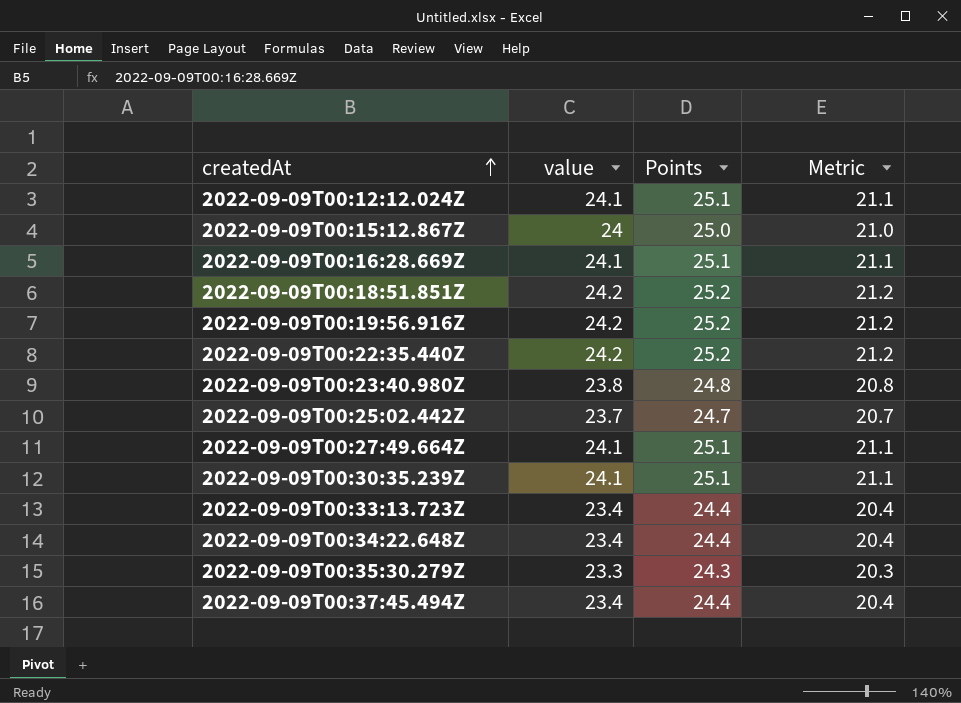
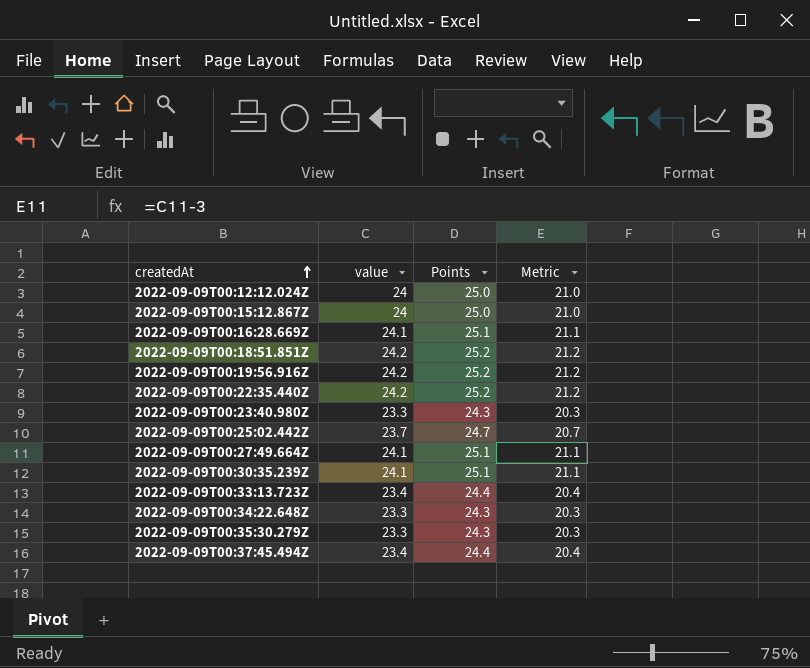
2022-09-09T00:12:12.024Z | value: 24.1 -> 24
2022-09-09T00:12:12.024Z | Points: 25.1 -> 25.0
2022-09-09T00:12:12.024Z | Metric: 21.1 -> 21.0
2022-09-09T00:23:40.980Z | value: 23.8 -> 23.3
2022-09-09T00:23:40.980Z | Points: 24.8 -> 24.3
2022-09-09T00:23:40.980Z | Metric: 20.8 -> 20.3
2022-09-09T00:34:22.648Z | value: 23.4 -> 23.3
2022-09-09T00:34:22.648Z | Points: 24.4 -> 24.3
2022-09-09T00:34:22.648Z | Metric: 20.4 -> 20.3

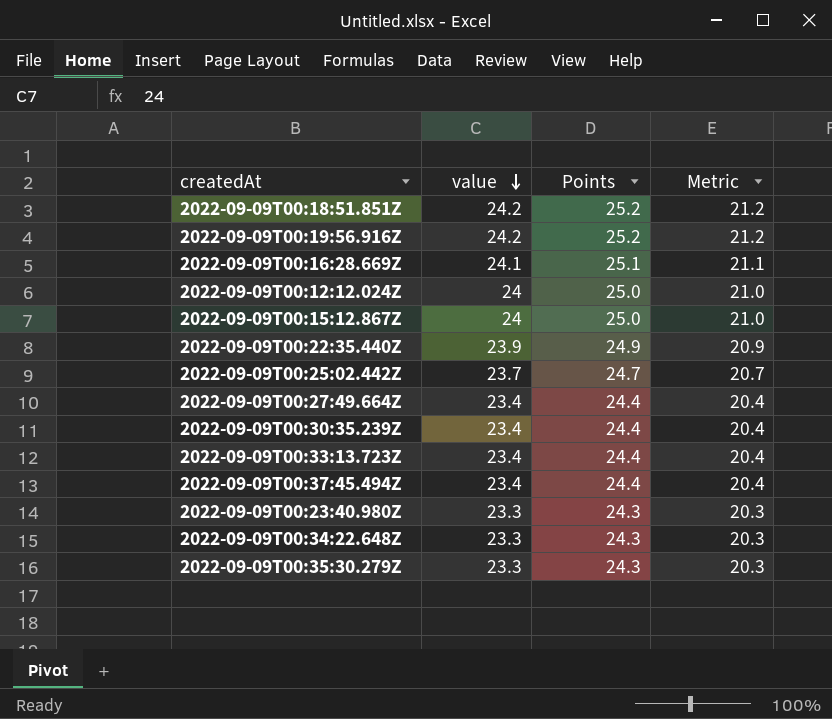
row order: createdAt ascending -> value descending
2022-09-09T00:22:35.440Z | value: 24.2 -> 23.9
2022-09-09T00:22:35.440Z | Points: 25.2 -> 24.9
2022-09-09T00:22:35.440Z | Metric: 21.2 -> 20.9
2022-09-09T00:27:49.664Z | value: 24.1 -> 23.4
2022-09-09T00:27:49.664Z | Points: 25.1 -> 24.4
2022-09-09T00:27:49.664Z | Metric: 21.1 -> 20.4
2022-09-09T00:30:35.239Z | value: 24.1 -> 23.4
2022-09-09T00:30:35.239Z | Points: 25.1 -> 24.4
2022-09-09T00:30:35.239Z | Metric: 21.1 -> 20.4

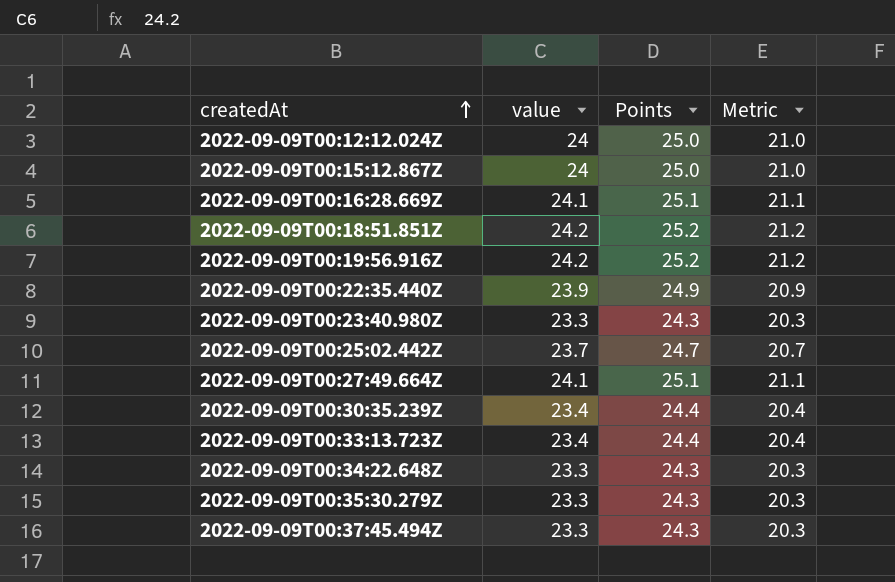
row order: value descending -> createdAt ascending
2022-09-09T00:27:49.664Z | value: 23.4 -> 24.1
2022-09-09T00:27:49.664Z | Points: 24.4 -> 25.1
2022-09-09T00:27:49.664Z | Metric: 20.4 -> 21.1
2022-09-09T00:37:45.494Z | value: 23.4 -> 23.3
2022-09-09T00:37:45.494Z | Points: 24.4 -> 24.3
2022-09-09T00:37:45.494Z | Metric: 20.4 -> 20.3

